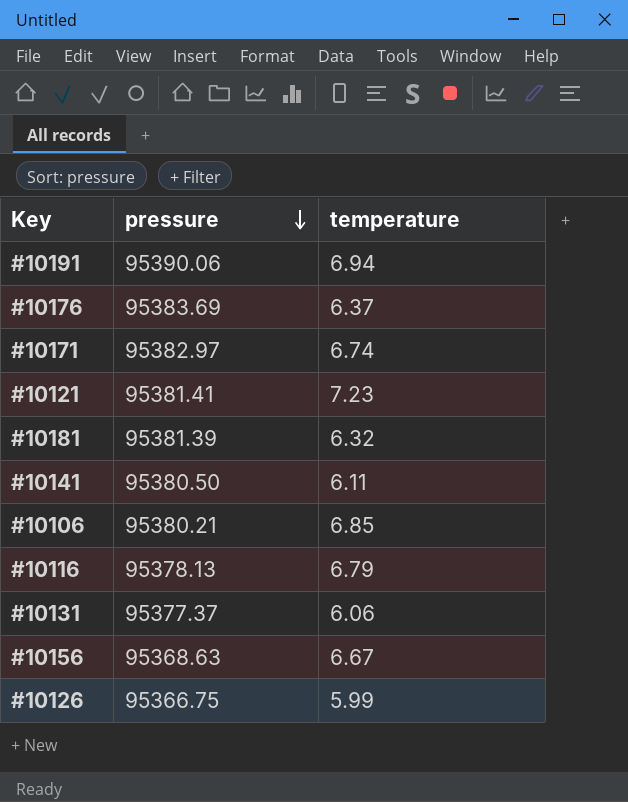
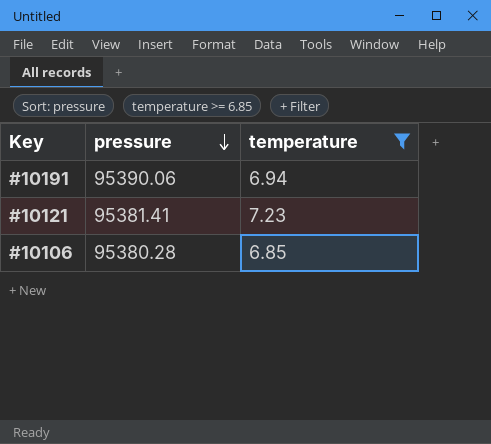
filter: none -> temperature >= 6.85
#10106 | pressure: 95380.21 -> 95380.28

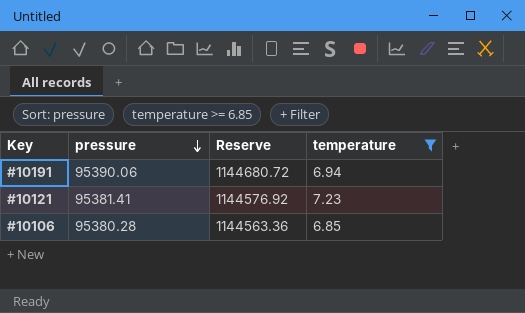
column Reserve | formula: none -> [pressure] * 12

